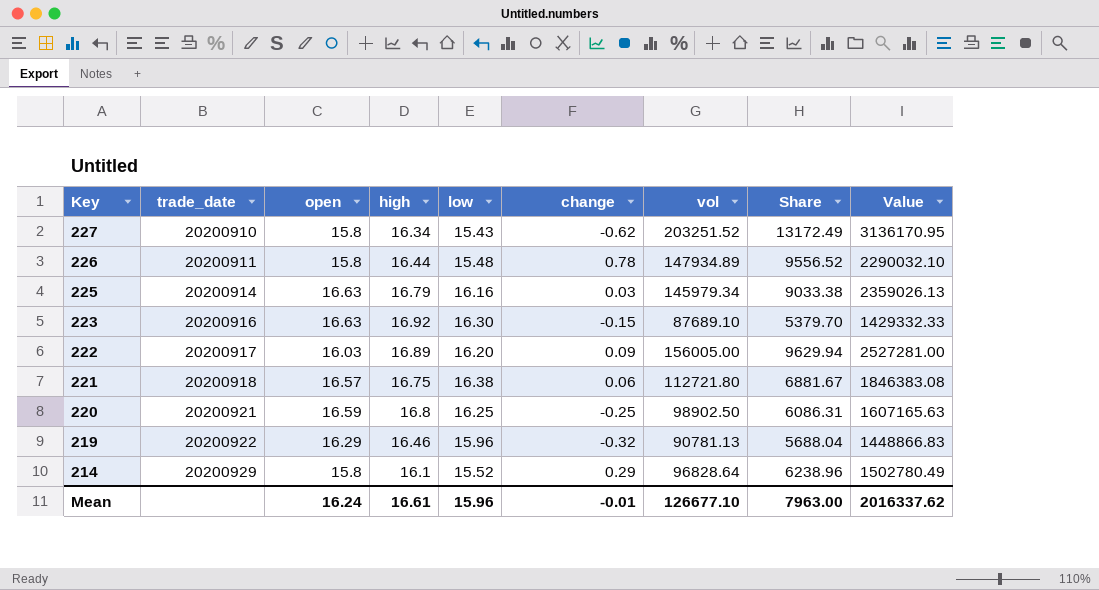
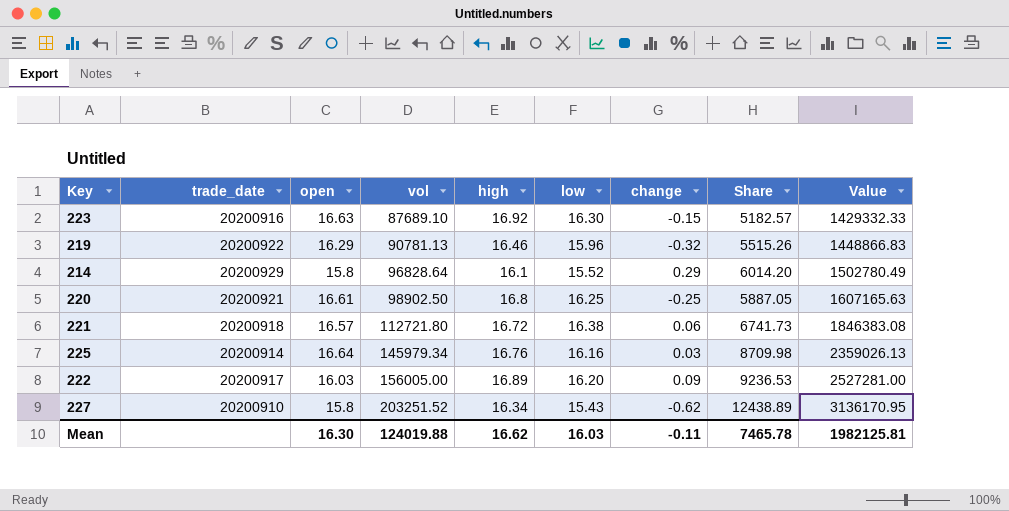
row order: Key descending -> vol ascending
column vol | position: 7 -> 4
column Share | formula: [vol] / [low] -> [vol] / [high]
row 226: 20200911 | 15.8 | 16.44 | 15.48 | 0.78 | 147934.89 | 9556.52 | 2290032.10 -> none
220 | open: 16.59 -> 16.61
221 | high: 16.75 -> 16.72
225 | open: 16.63 -> 16.64
225 | high: 16.79 -> 16.76
Mean | open: 16.24 -> 16.30
Mean | vol: 126677.10 -> 124019.88
Mean | high: 16.61 -> 16.62
Mean | low: 15.96 -> 16.03
Mean | change: -0.01 -> -0.11
Mean | Share: 7963.00 -> 7465.78
Mean | Value: 2016337.62 -> 1982125.81

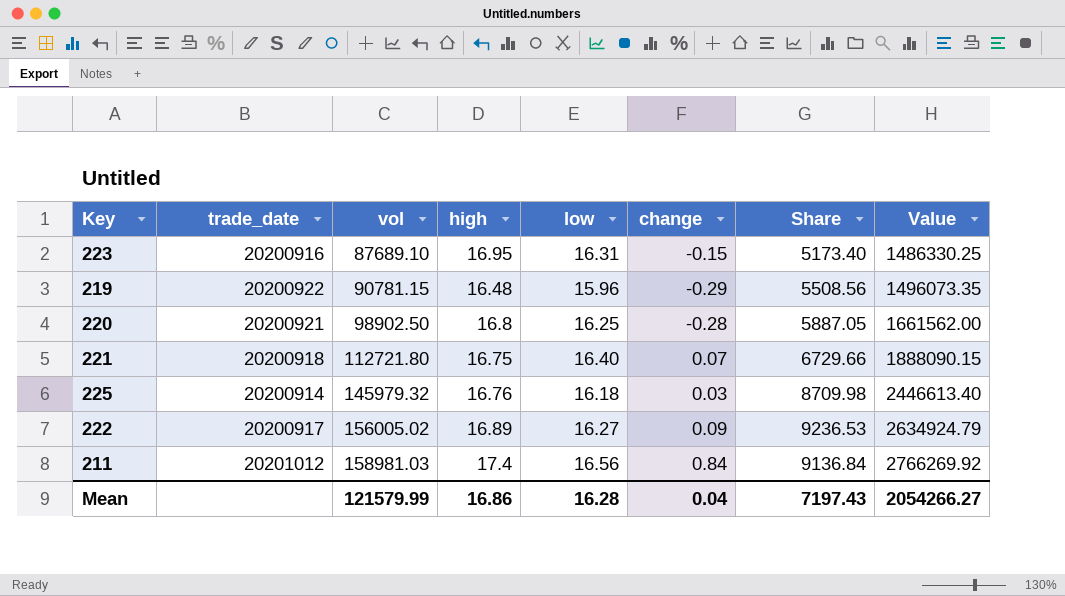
column open | position: 3 -> none
column Value | formula: [vol] * [low] -> [vol] * [high]
row 214: 20200929 | 15.8 | 96828.64 | 16.1 | 15.52 | 0.29 | 6014.20 | 1502780.49 -> none
row 227: 20200910 | 15.8 | 203251.52 | 16.34 | 15.43 | -0.62 | 12438.89 | 3136170.95 -> none
223 | high: 16.92 -> 16.95
223 | low: 16.30 -> 16.31
223 | Share: 5182.57 -> 5173.40
219 | vol: 90781.13 -> 90781.15
219 | high: 16.46 -> 16.48
219 | change: -0.32 -> -0.29
219 | Share: 5515.26 -> 5508.56
220 | change: -0.25 -> -0.28
221 | high: 16.72 -> 16.75
221 | low: 16.38 -> 16.40
221 | change: 0.06 -> 0.07
221 | Share: 6741.73 -> 6729.66
225 | vol: 145979.34 -> 145979.32
225 | low: 16.16 -> 16.18
222 | vol: 156005.00 -> 156005.02
222 | low: 16.20 -> 16.27
row 211: none -> 20201012 | 158981.03 | 17.4 | 16.56 | 0.84 | 9136.84 | 2766269.92
Mean | vol: 124019.88 -> 121579.99
Mean | high: 16.62 -> 16.86
Mean | low: 16.03 -> 16.28
Mean | change: -0.11 -> 0.04
Mean | Share: 7465.78 -> 7197.43
Mean | Value: 1982125.81 -> 2054266.27

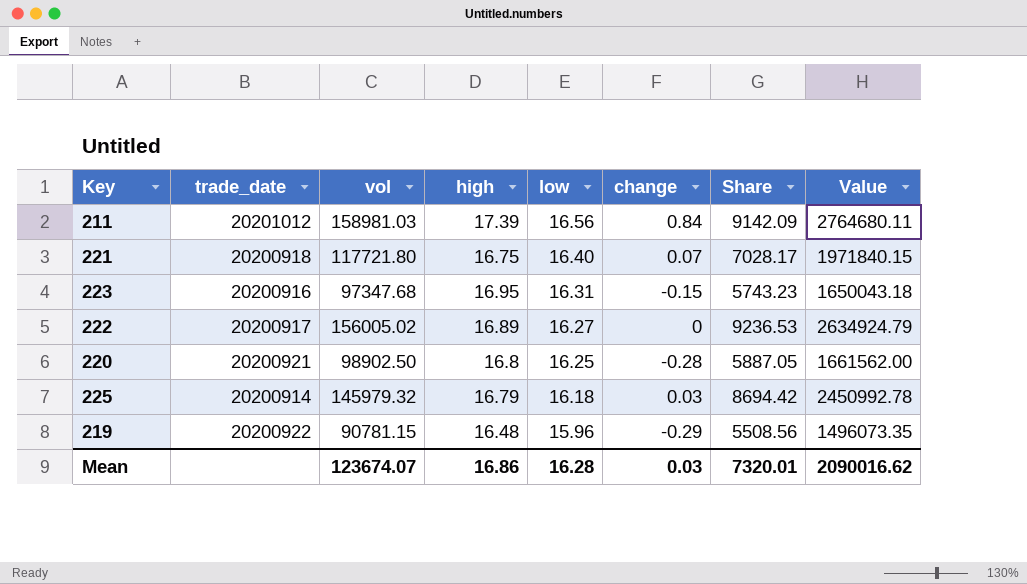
row order: vol ascending -> low descending
211 | high: 17.4 -> 17.39
211 | Share: 9136.84 -> 9142.09
211 | Value: 2766269.92 -> 2764680.11
221 | vol: 112721.80 -> 117721.80
221 | Share: 6729.66 -> 7028.17
221 | Value: 1888090.15 -> 1971840.15
223 | vol: 87689.10 -> 97347.68
223 | Share: 5173.40 -> 5743.23
223 | Value: 1486330.25 -> 1650043.18
222 | change: 0.09 -> 0
225 | high: 16.76 -> 16.79
225 | Share: 8709.98 -> 8694.42
225 | Value: 2446613.40 -> 2450992.78
Mean | vol: 121579.99 -> 123674.07
Mean | change: 0.04 -> 0.03
Mean | Share: 7197.43 -> 7320.01
Mean | Value: 2054266.27 -> 2090016.62

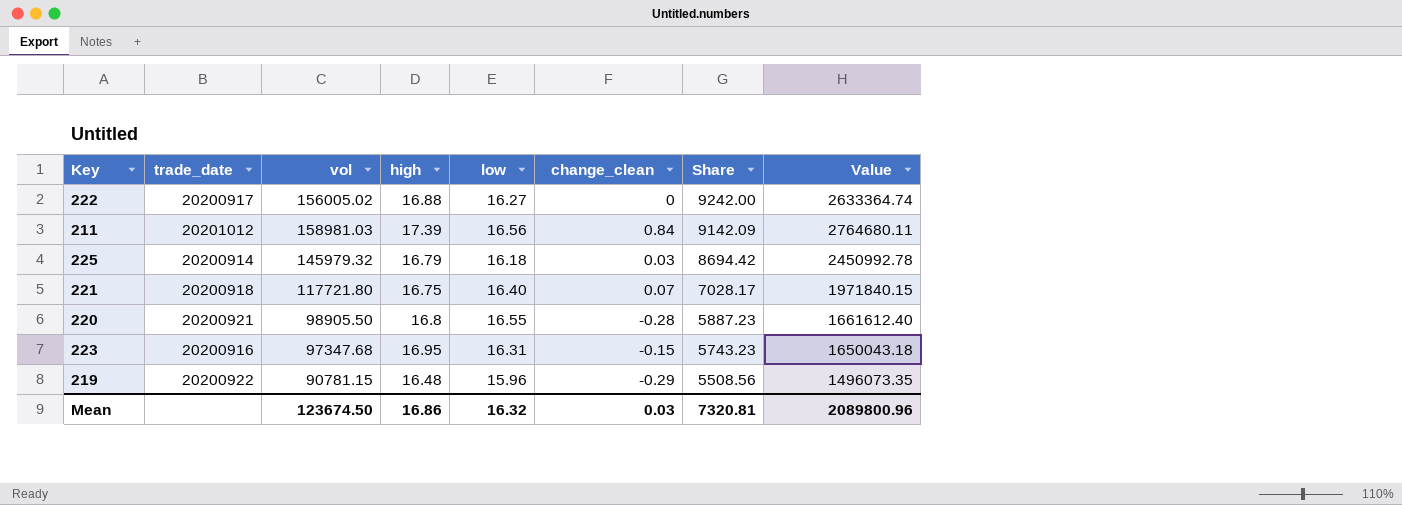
row order: low descending -> Share descending
column name: change -> change_clean
222 | high: 16.89 -> 16.88
222 | Share: 9236.53 -> 9242.00
222 | Value: 2634924.79 -> 2633364.74
220 | vol: 98902.50 -> 98905.50
220 | low: 16.25 -> 16.55
220 | Share: 5887.05 -> 5887.23
220 | Value: 1661562.00 -> 1661612.40
Mean | vol: 123674.07 -> 123674.50
Mean | low: 16.28 -> 16.32
Mean | Share: 7320.01 -> 7320.81
Mean | Value: 2090016.62 -> 2089800.96

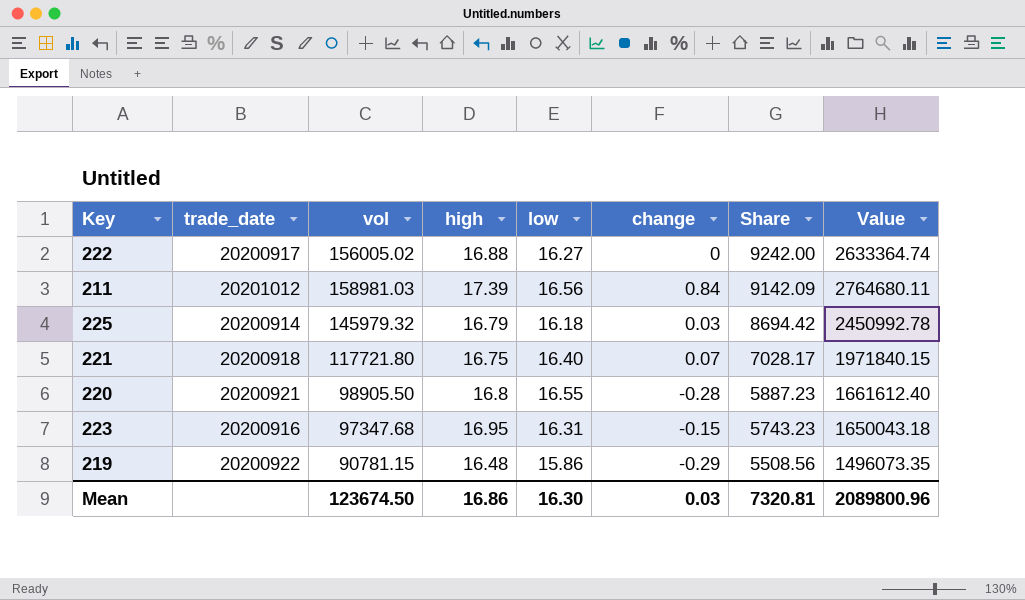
column name: change_clean -> change
219 | low: 15.96 -> 15.86
Mean | low: 16.32 -> 16.30

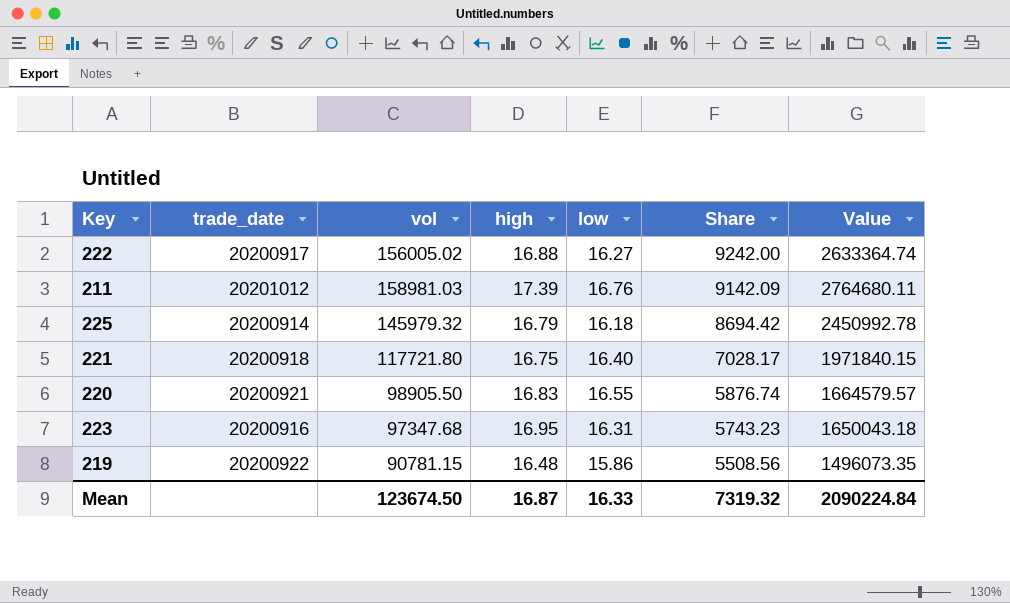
column change | position: 6 -> none
211 | low: 16.56 -> 16.76
220 | high: 16.8 -> 16.83
220 | Share: 5887.23 -> 5876.74
220 | Value: 1661612.40 -> 1664579.57
Mean | high: 16.86 -> 16.87
Mean | low: 16.30 -> 16.33
Mean | Share: 7320.81 -> 7319.32
Mean | Value: 2089800.96 -> 2090224.84

